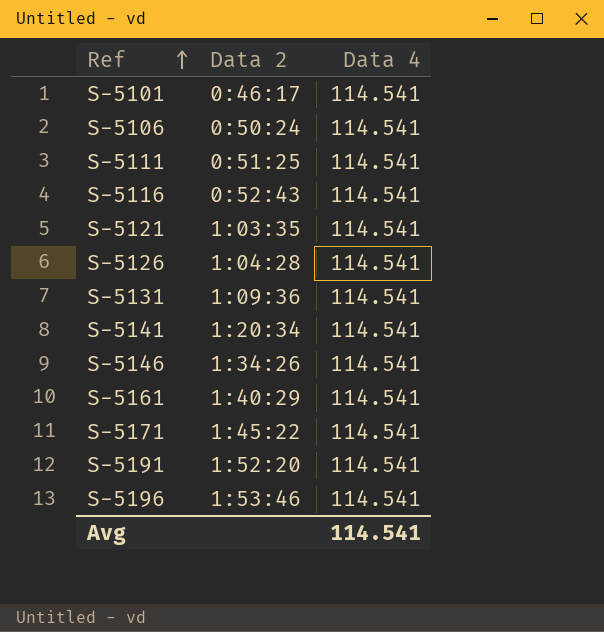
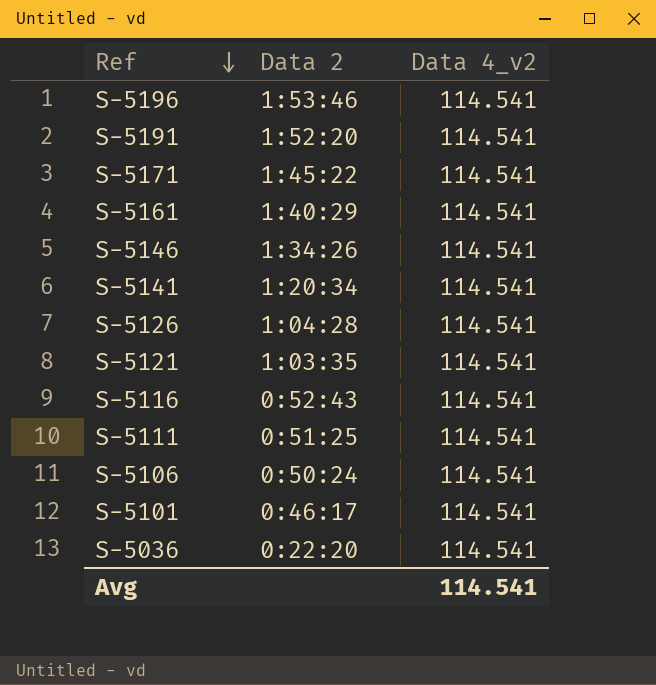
row order: Ref ascending -> Ref descending
column name: Data 4 -> Data 4_v2
row S-5131: 1:09:36 | 114.541 -> none
row S-5036: none -> 0:22:20 | 114.541

